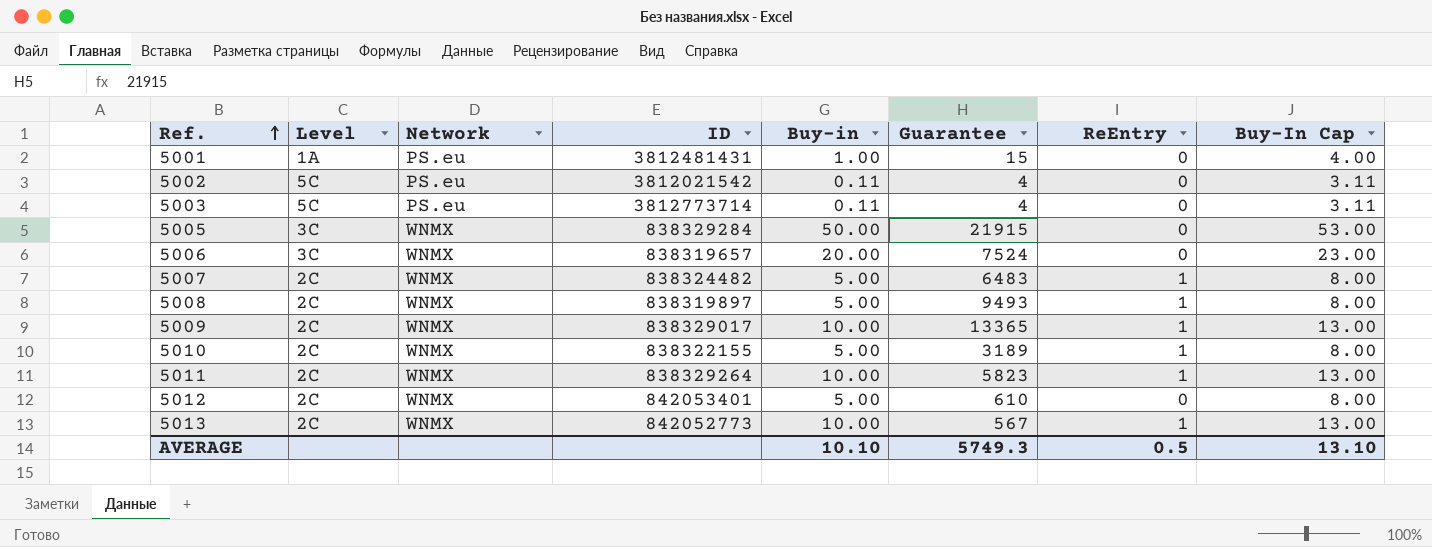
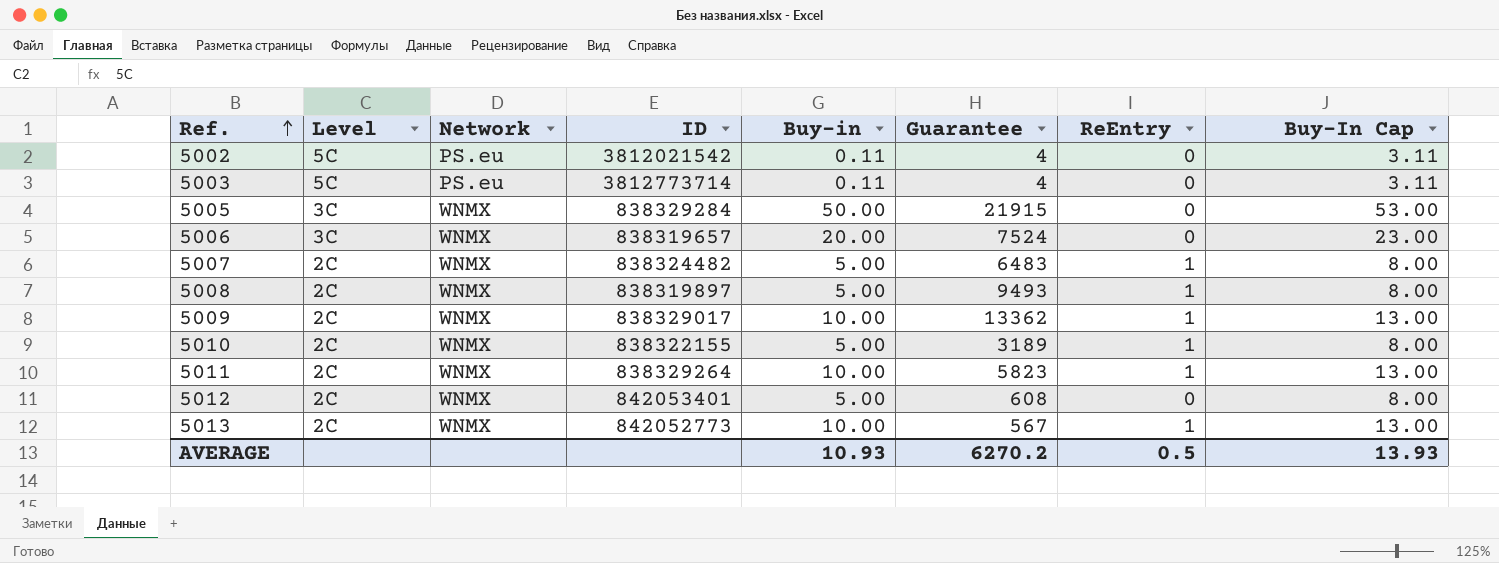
row 5001: 1A | PS.eu | 3812481431 | 1.00 | 15 | 0 | 4.00 -> none
5009 | Guarantee: 13365 -> 13362
5012 | Guarantee: 610 -> 608
AVERAGE | Buy-in: 10.10 -> 10.93
AVERAGE | Guarantee: 5749.3 -> 6270.2
AVERAGE | Buy-In Cap: 13.10 -> 13.93

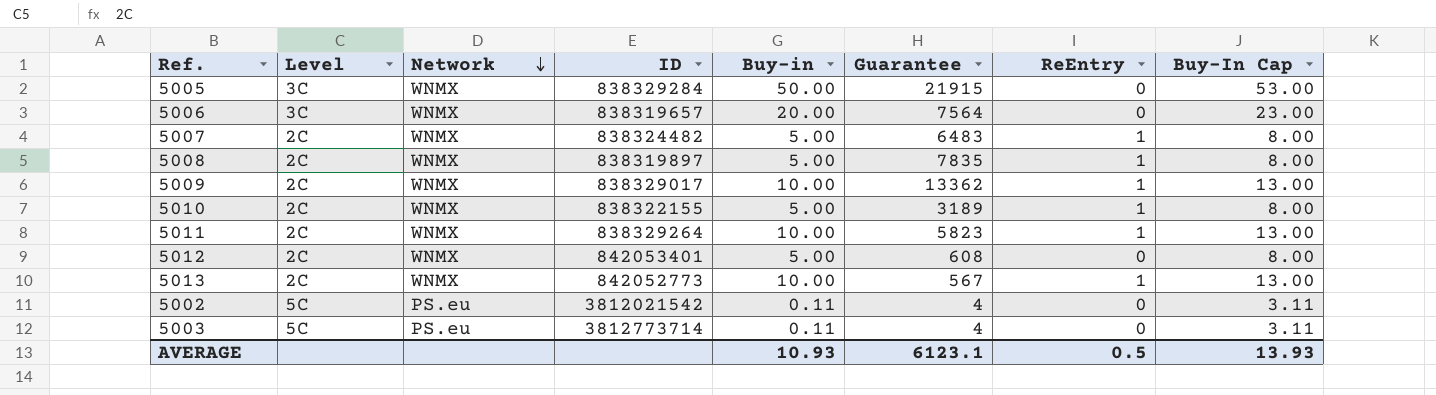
row order: Ref. ascending -> Network descending
5006 | Guarantee: 7524 -> 7564
5008 | Guarantee: 9493 -> 7835
AVERAGE | Guarantee: 6270.2 -> 6123.1

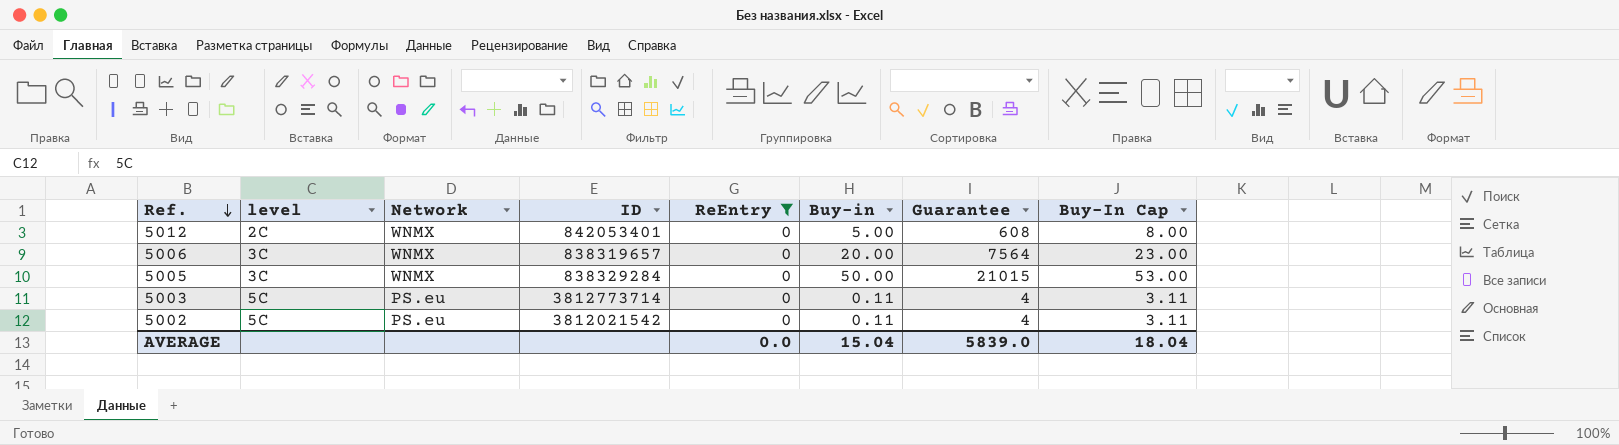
filter: none -> ReEntry = 0
row order: Network descending -> Ref. descending
column name: Level -> level
column ReEntry | position: 7 -> 5
5005 | Guarantee: 21915 -> 21015
AVERAGE | ReEntry: 0.5 -> 0.0
AVERAGE | Buy-in: 10.93 -> 15.04
AVERAGE | Guarantee: 6123.1 -> 5839.0
AVERAGE | Buy-In Cap: 13.93 -> 18.04

